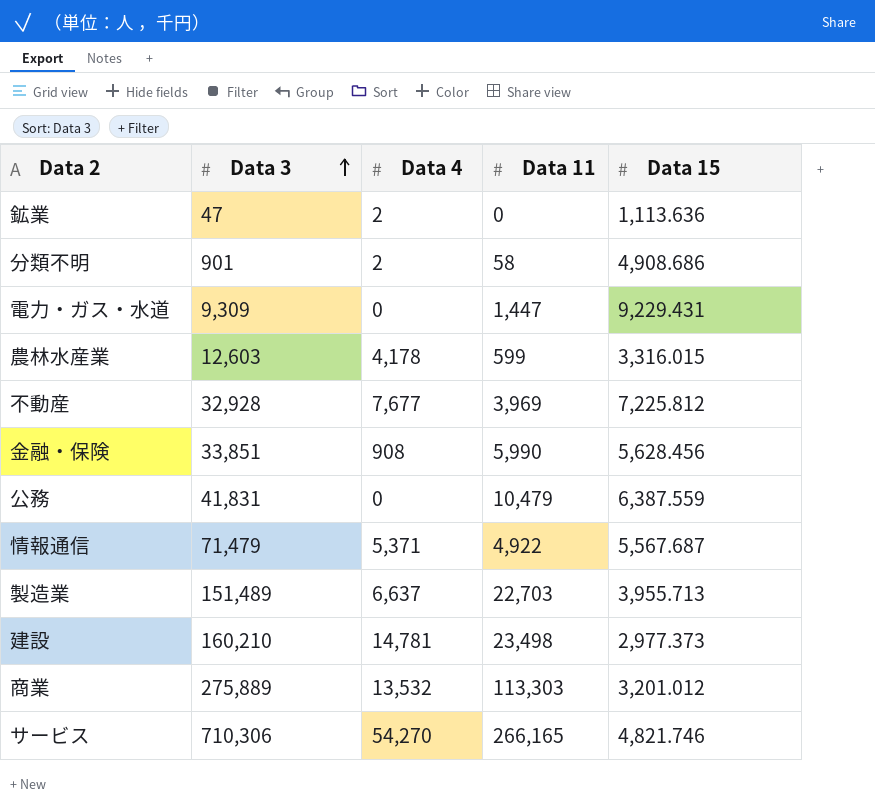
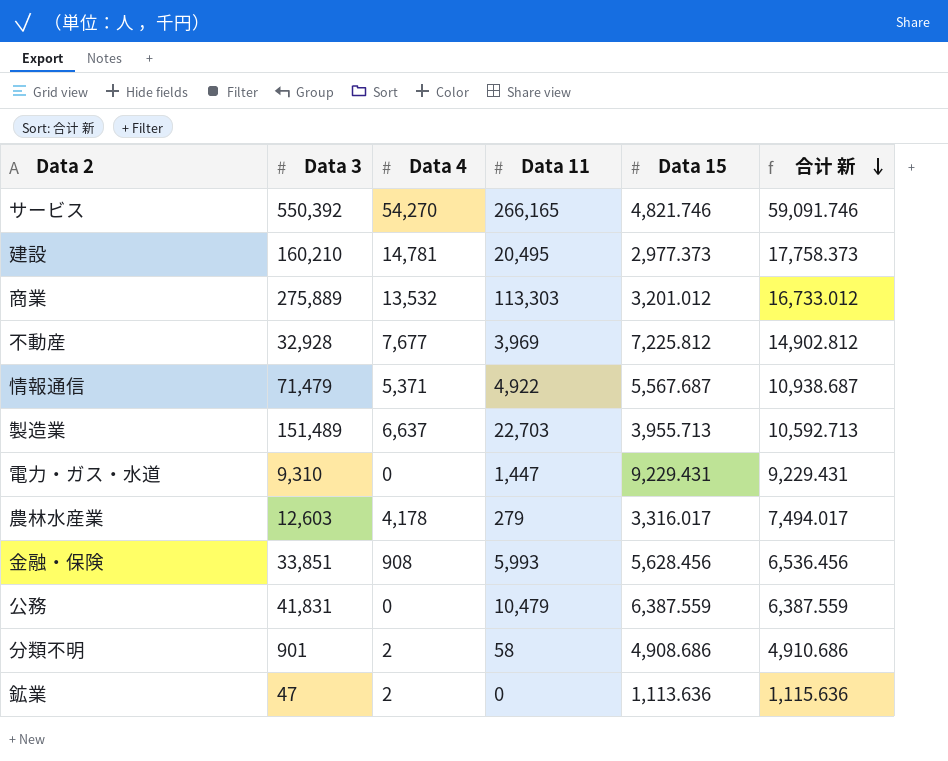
row order: Data 3 ascending -> 合计 新 descending
column 合计 新 | formula: none -> [Data 4] + [Data 15]
サービス | Data 3: 710,306 -> 550,392
建設 | Data 11: 23,498 -> 20,495
電力・ガス・水道 | Data 3: 9,309 -> 9,310
農林水産業 | Data 11: 599 -> 279
農林水産業 | Data 15: 3,316.015 -> 3,316.017
金融・保険 | Data 11: 5,990 -> 5,993

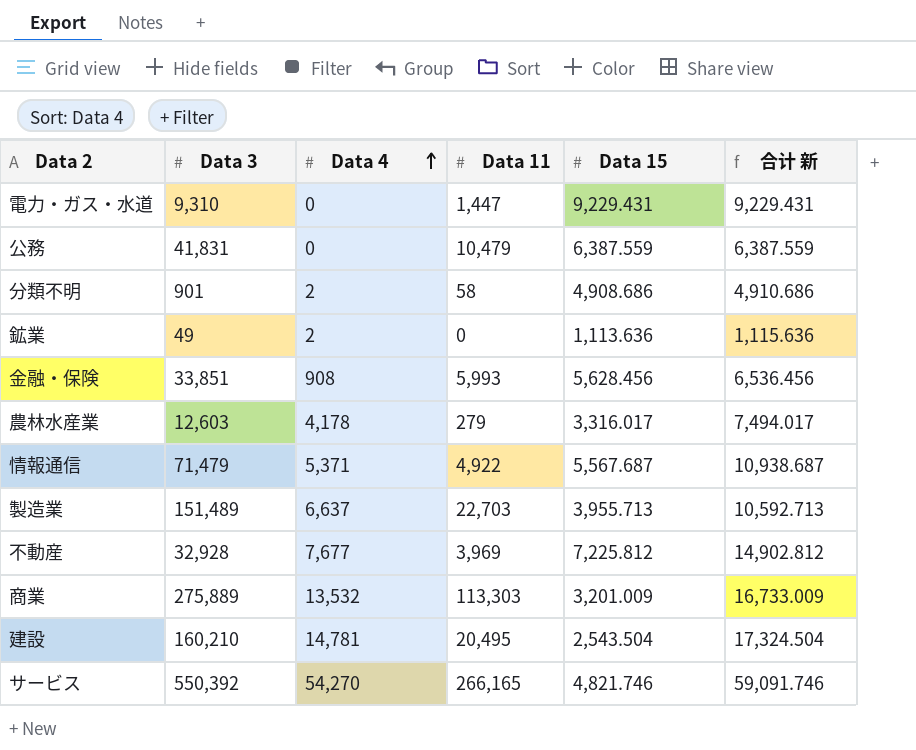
row order: 合计 新 descending -> Data 4 ascending
鉱業 | Data 3: 47 -> 49
商業 | Data 15: 3,201.012 -> 3,201.009
商業 | 合计 新: 16,733.012 -> 16,733.009
建設 | Data 15: 2,977.373 -> 2,543.504
建設 | 合计 新: 17,758.373 -> 17,324.504

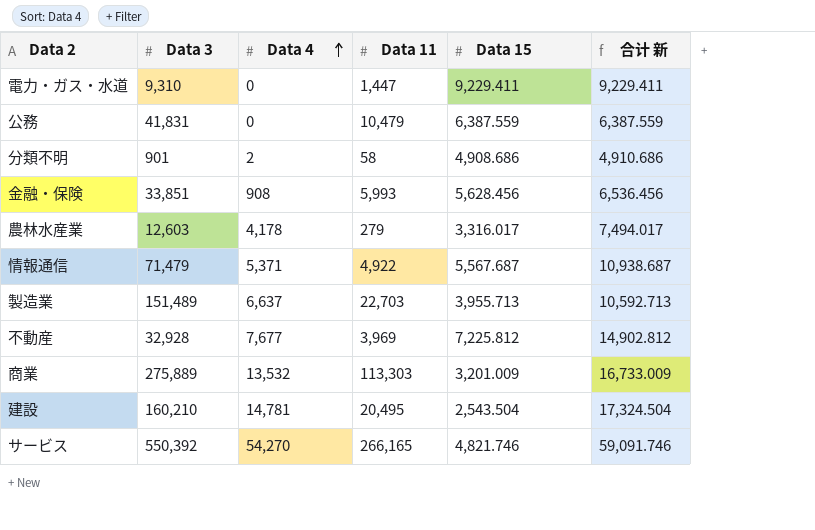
row 鉱業: 49 | 2 | 0 | 1,113.636 | 1,115.636 -> none
電力・ガス・水道 | Data 15: 9,229.431 -> 9,229.411
電力・ガス・水道 | 合计 新: 9,229.431 -> 9,229.411

